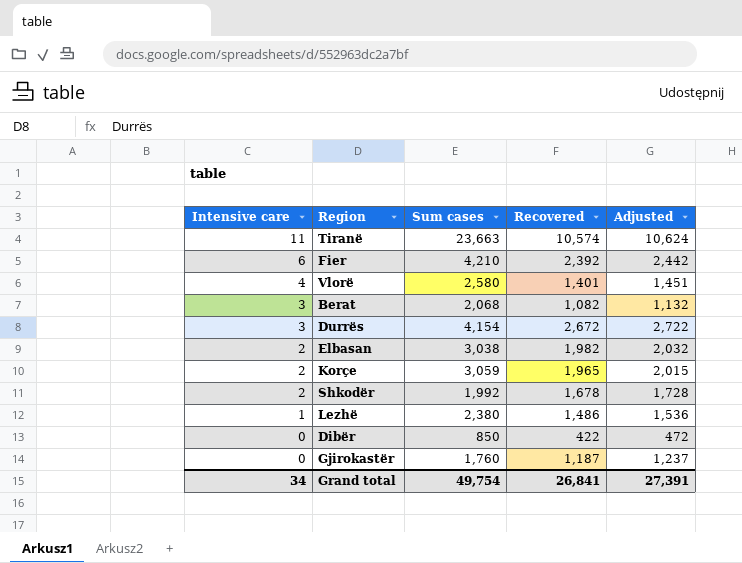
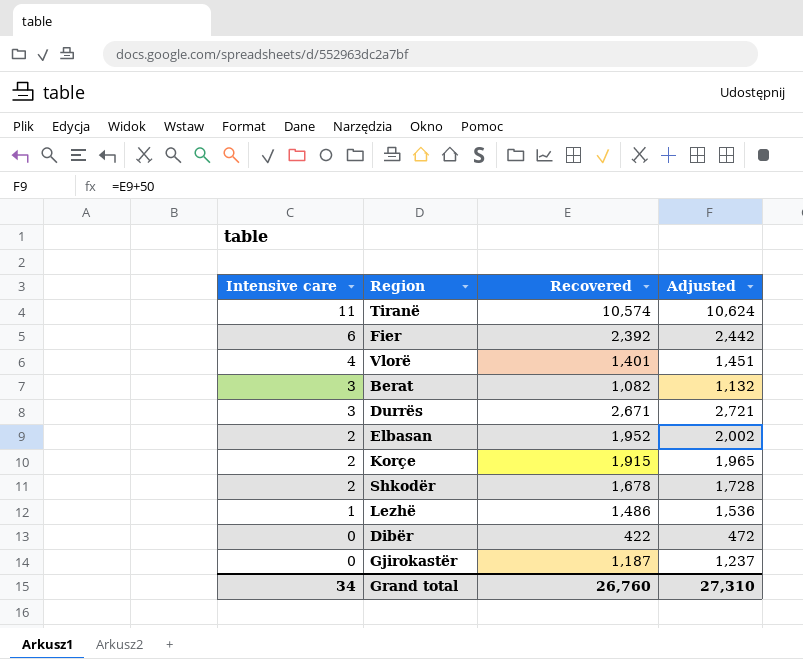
column Sum cases | position: 3 -> none
Durrës | Recovered: 2,672 -> 2,671
Durrës | Adjusted: 2,722 -> 2,721
Elbasan | Recovered: 1,982 -> 1,952
Elbasan | Adjusted: 2,032 -> 2,002
Korçe | Recovered: 1,965 -> 1,915
Korçe | Adjusted: 2,015 -> 1,965
Grand total | Recovered: 26,841 -> 26,760
Grand total | Adjusted: 27,391 -> 27,310

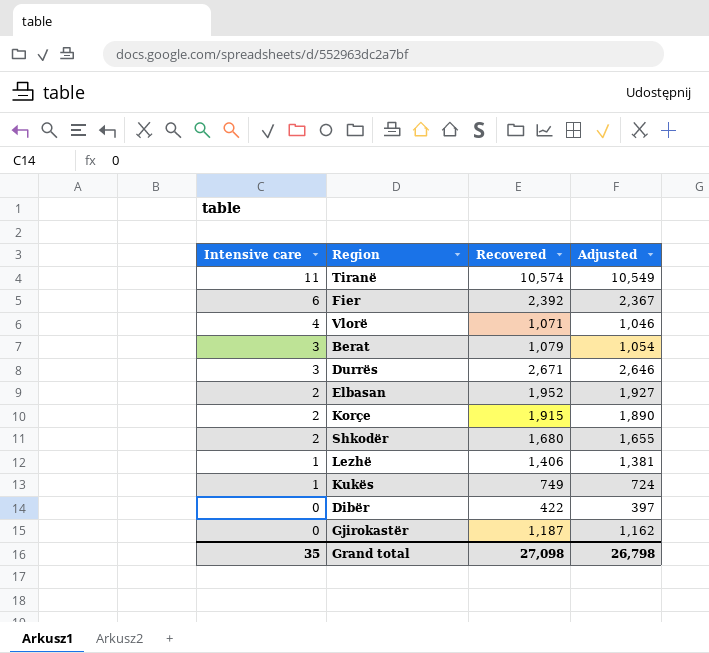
column Adjusted | formula: [Recovered] + 50 -> [Recovered] - 25
Vlorë | Recovered: 1,401 -> 1,071
Berat | Recovered: 1,082 -> 1,079
Shkodër | Recovered: 1,678 -> 1,680
Lezhë | Recovered: 1,486 -> 1,406
row Kukës: none -> 1 | 749 | 724
Grand total | Intensive care: 34 -> 35
Grand total | Recovered: 26,760 -> 27,098
Grand total | Adjusted: 27,310 -> 26,798

